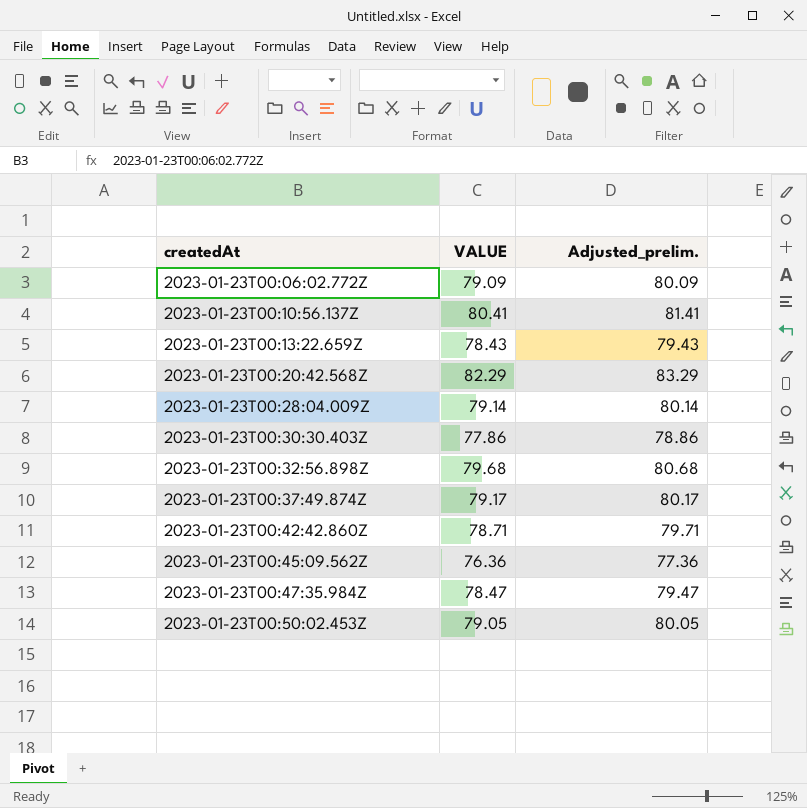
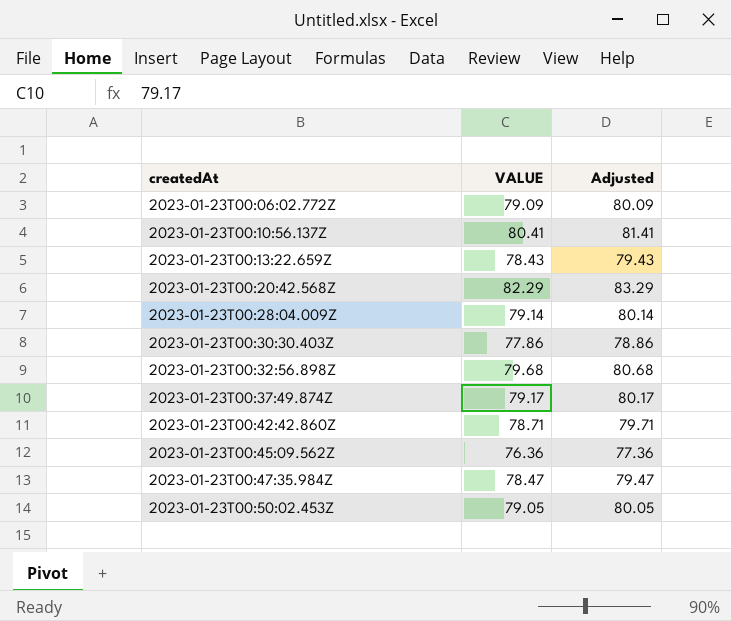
column name: Adjusted_prelim. -> Adjusted

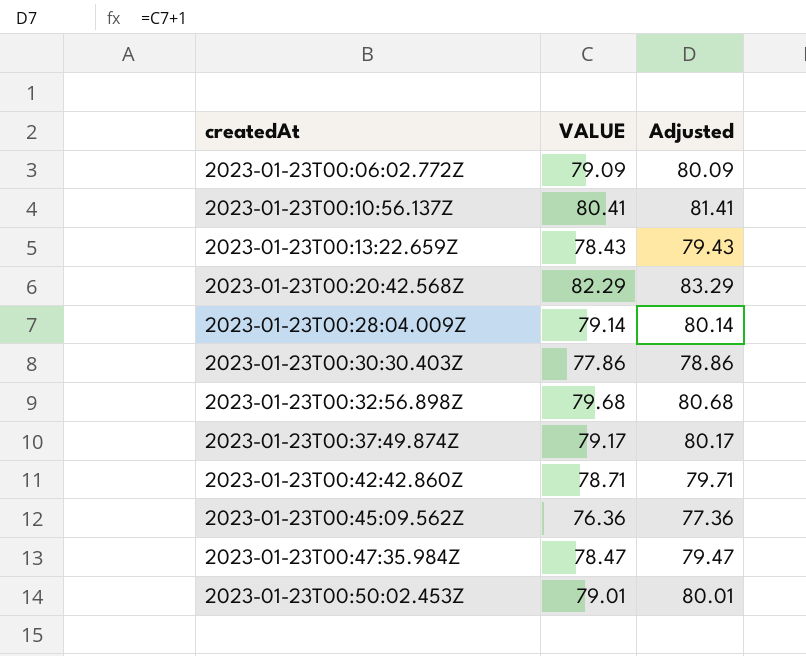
2023-01-23T00:50:02.453Z | VALUE: 79.05 -> 79.01
2023-01-23T00:50:02.453Z | Adjusted: 80.05 -> 80.01

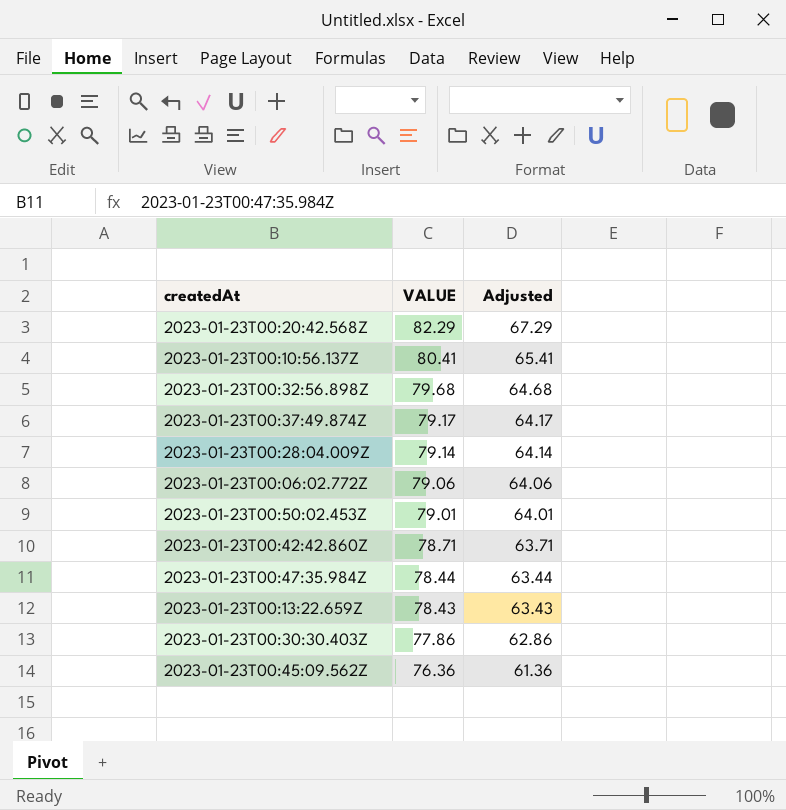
row order: createdAt ascending -> VALUE descending
column Adjusted | formula: [VALUE] + 1 -> [VALUE] - 15
2023-01-23T00:06:02.772Z | VALUE: 79.09 -> 79.06
2023-01-23T00:47:35.984Z | VALUE: 78.47 -> 78.44

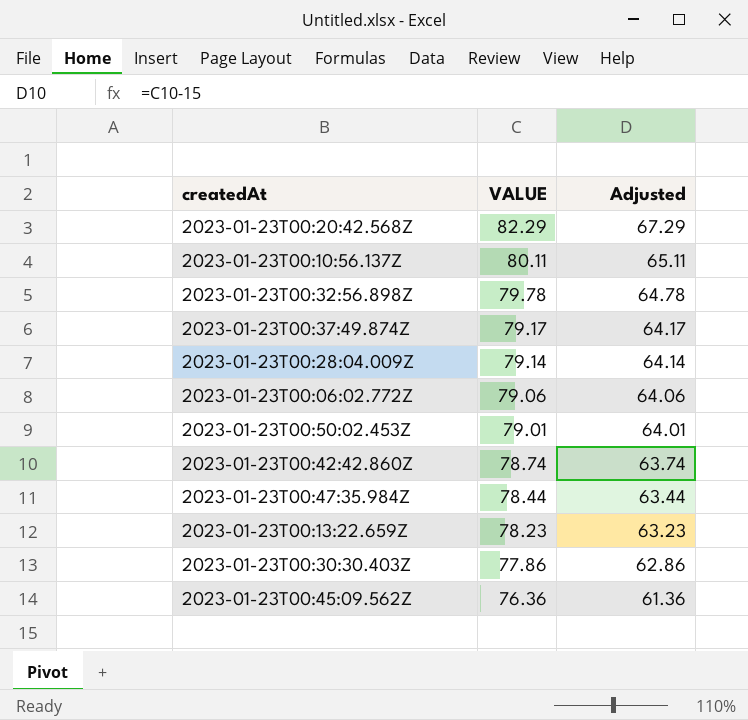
2023-01-23T00:10:56.137Z | VALUE: 80.41 -> 80.11
2023-01-23T00:10:56.137Z | Adjusted: 65.41 -> 65.11
2023-01-23T00:32:56.898Z | VALUE: 79.68 -> 79.78
2023-01-23T00:32:56.898Z | Adjusted: 64.68 -> 64.78
2023-01-23T00:42:42.860Z | VALUE: 78.71 -> 78.74
2023-01-23T00:42:42.860Z | Adjusted: 63.71 -> 63.74
2023-01-23T00:13:22.659Z | VALUE: 78.43 -> 78.23
2023-01-23T00:13:22.659Z | Adjusted: 63.43 -> 63.23

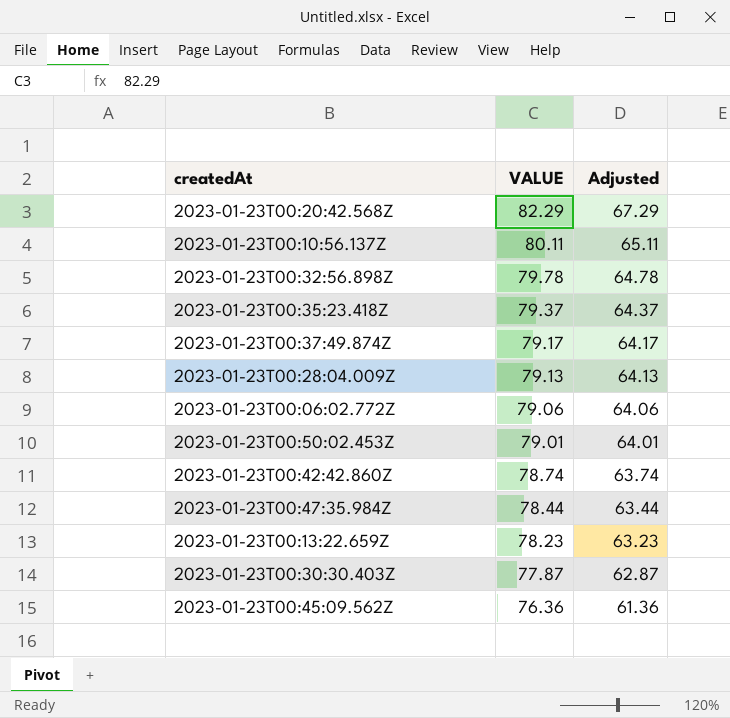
row 2023-01-23T00:35:23.418Z: none -> 79.37 | 64.37
2023-01-23T00:28:04.009Z | VALUE: 79.14 -> 79.13
2023-01-23T00:28:04.009Z | Adjusted: 64.14 -> 64.13
2023-01-23T00:30:30.403Z | VALUE: 77.86 -> 77.87
2023-01-23T00:30:30.403Z | Adjusted: 62.86 -> 62.87

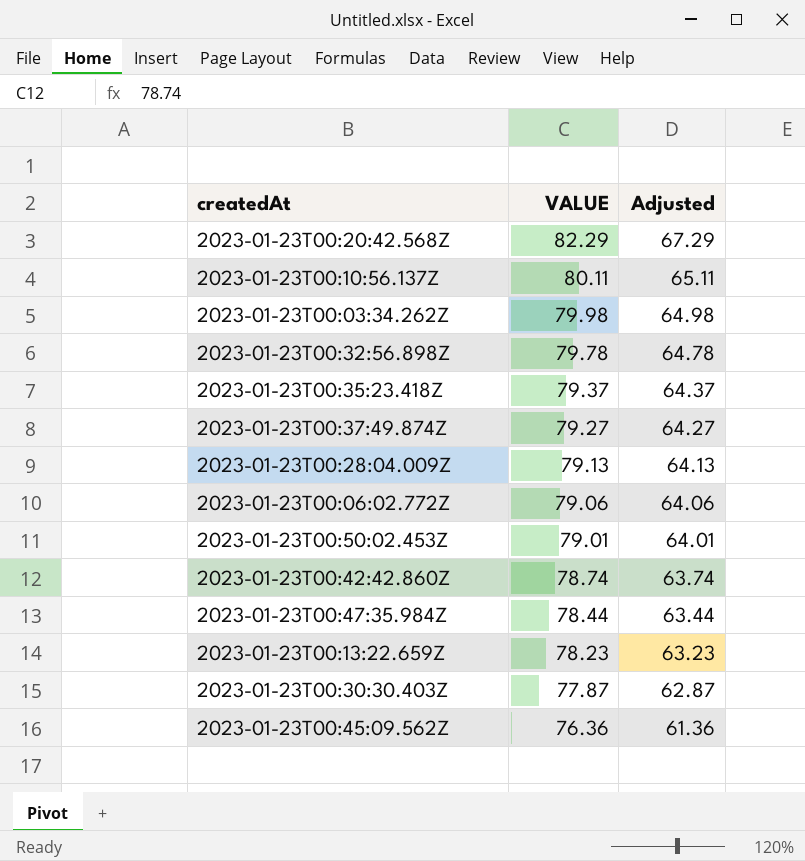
row 2023-01-23T00:03:34.262Z: none -> 79.98 | 64.98
2023-01-23T00:37:49.874Z | VALUE: 79.17 -> 79.27
2023-01-23T00:37:49.874Z | Adjusted: 64.17 -> 64.27

